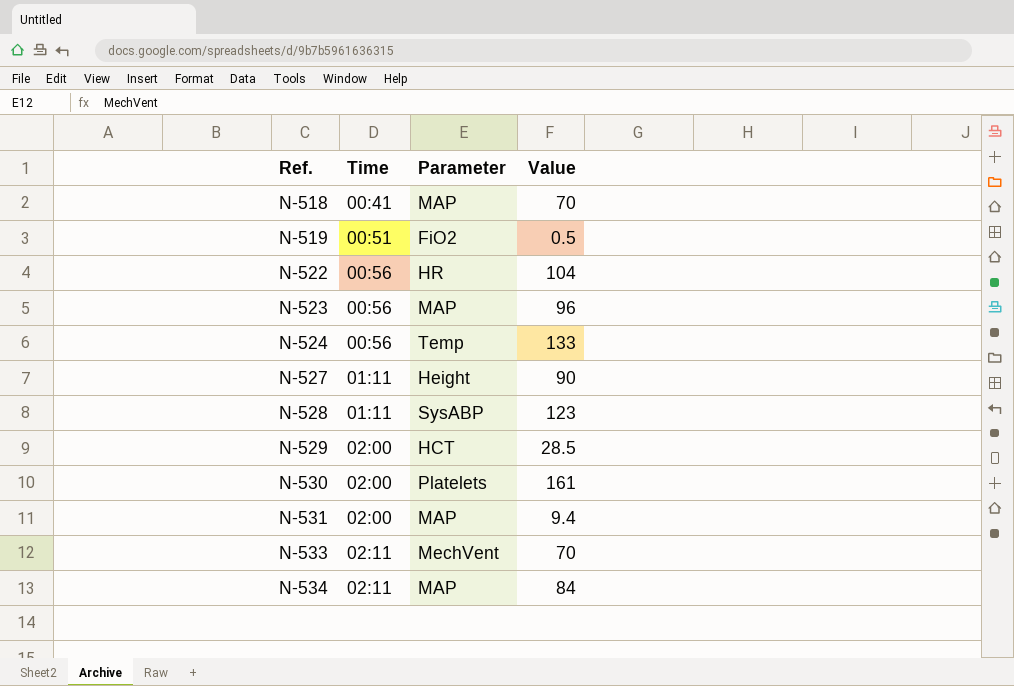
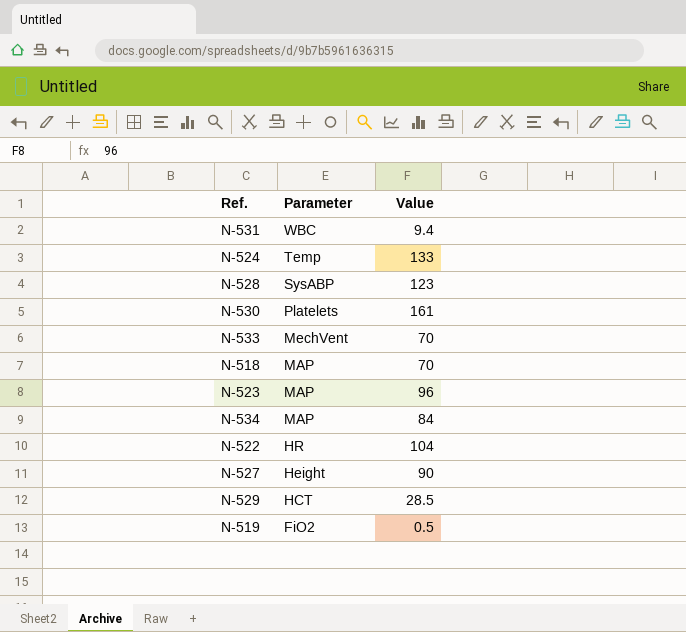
row order: Ref. ascending -> Parameter descending
column Time | position: 2 -> none
N-531 | Parameter: MAP -> WBC

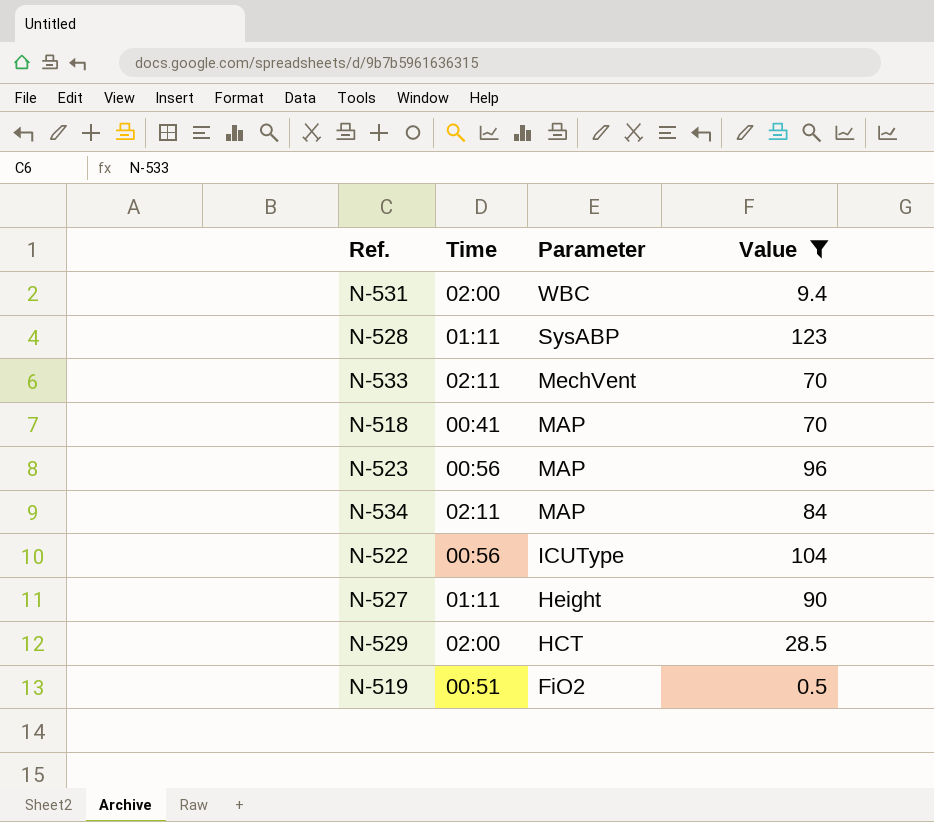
filter: none -> Value <= 123
column Time | position: none -> 2
N-522 | Parameter: HR -> ICUType

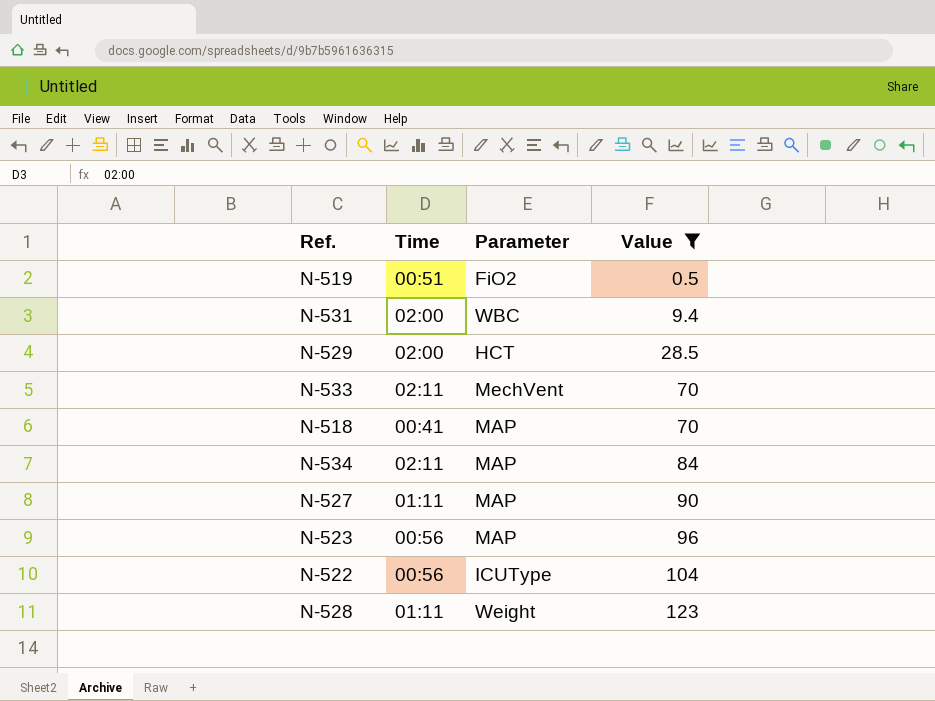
row order: Parameter descending -> Value ascending
N-527 | Parameter: Height -> MAP
N-528 | Parameter: SysABP -> Weight

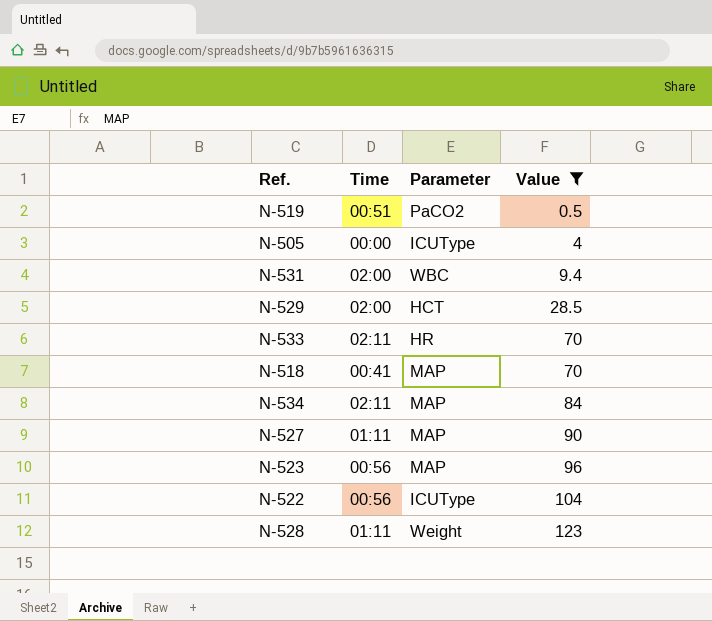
N-519 | Parameter: FiO2 -> PaCO2
row N-505: none -> 00:00 | ICUType | 4
N-533 | Parameter: MechVent -> HR

